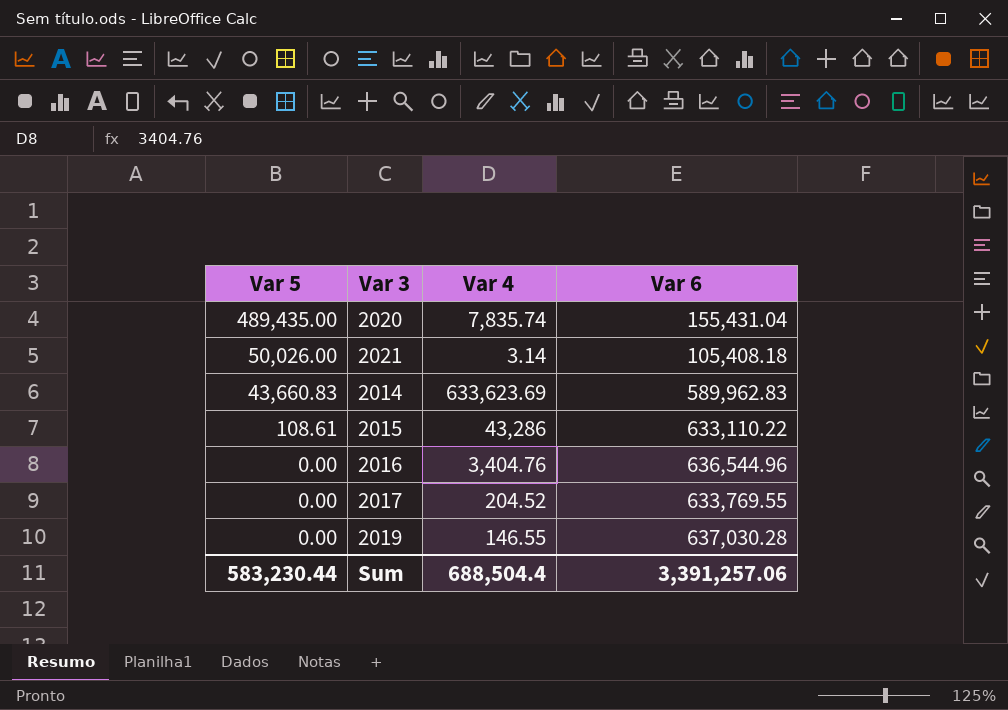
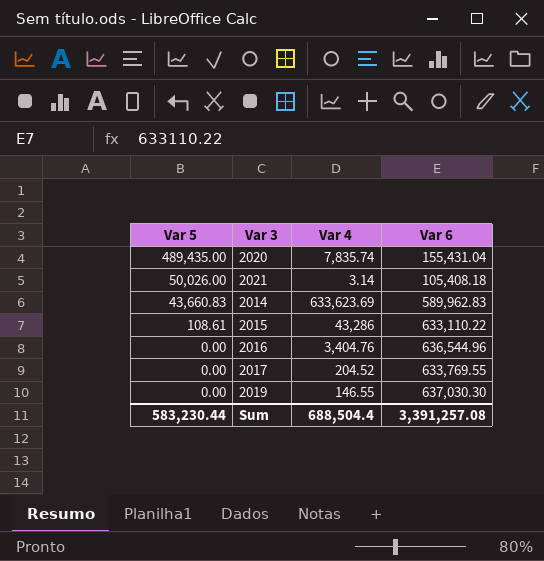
2019 | Var 6: 637,030.28 -> 637,030.30
Sum | Var 6: 3,391,257.06 -> 3,391,257.08

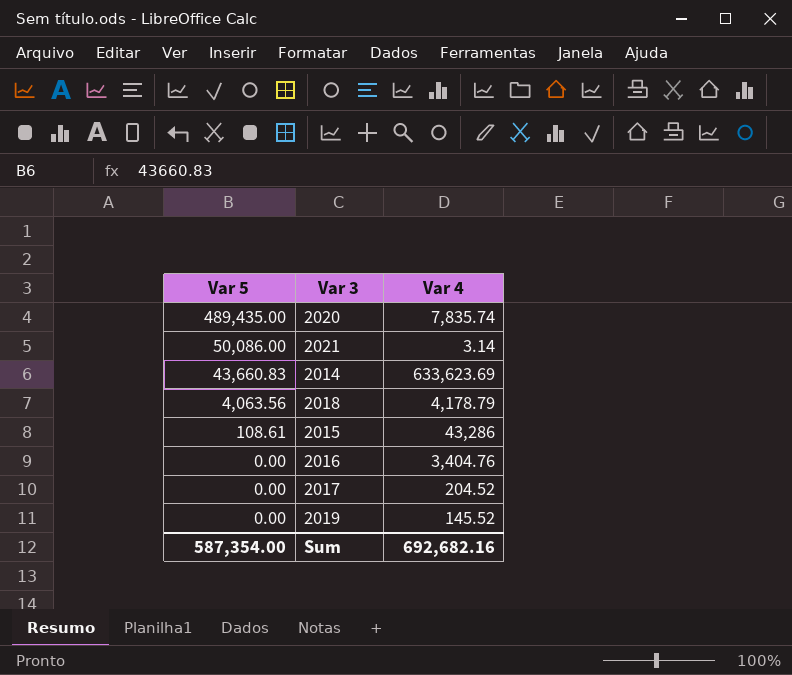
column Var 6 | position: 4 -> none
2021 | Var 5: 50,026.00 -> 50,086.00
row 2018: none -> 4,063.56 | 4,178.79
2019 | Var 4: 146.55 -> 145.52
Sum | Var 5: 583,230.44 -> 587,354.00
Sum | Var 4: 688,504.4 -> 692,682.16

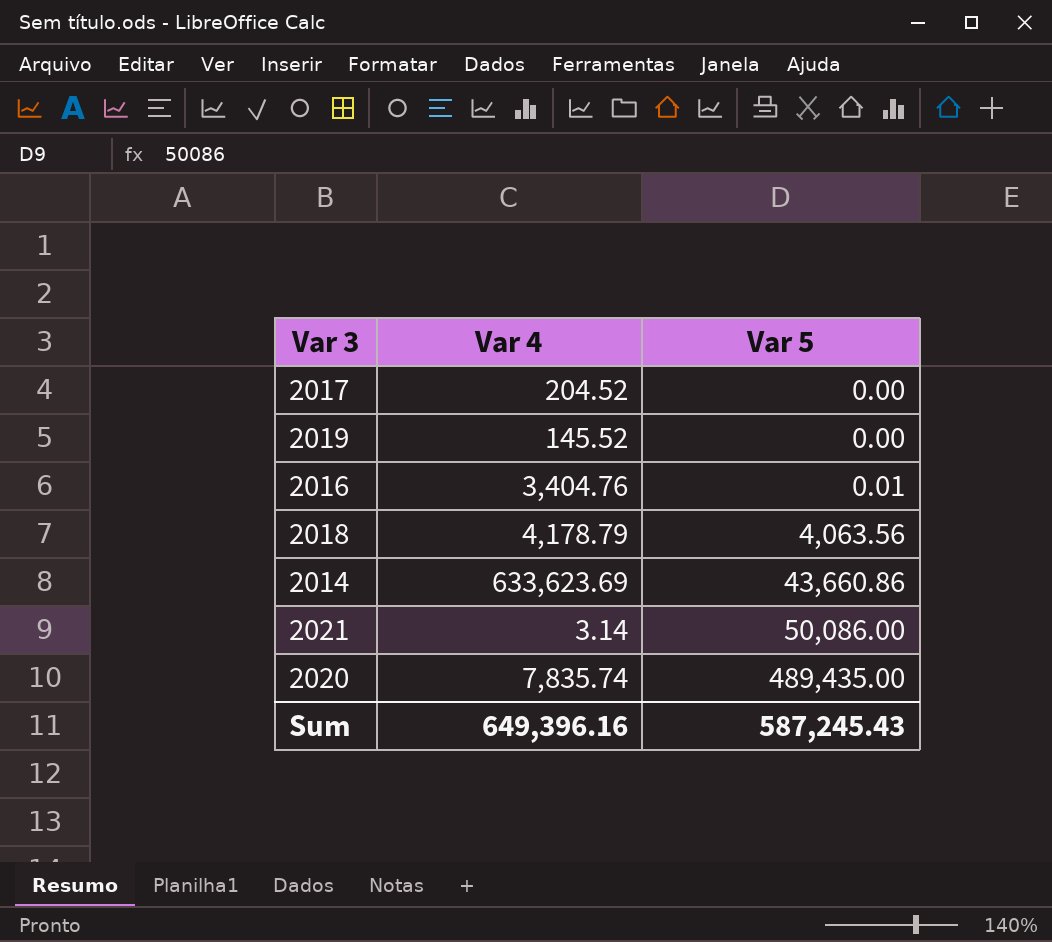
row order: Var 5 descending -> Var 5 ascending
column Var 5 | position: 1 -> 3
row 2015: 108.61 | 43,286 -> none
2016 | Var 5: 0.00 -> 0.01
2014 | Var 5: 43,660.83 -> 43,660.86
Sum | Var 4: 692,682.16 -> 649,396.16
Sum | Var 5: 587,354.00 -> 587,245.43

